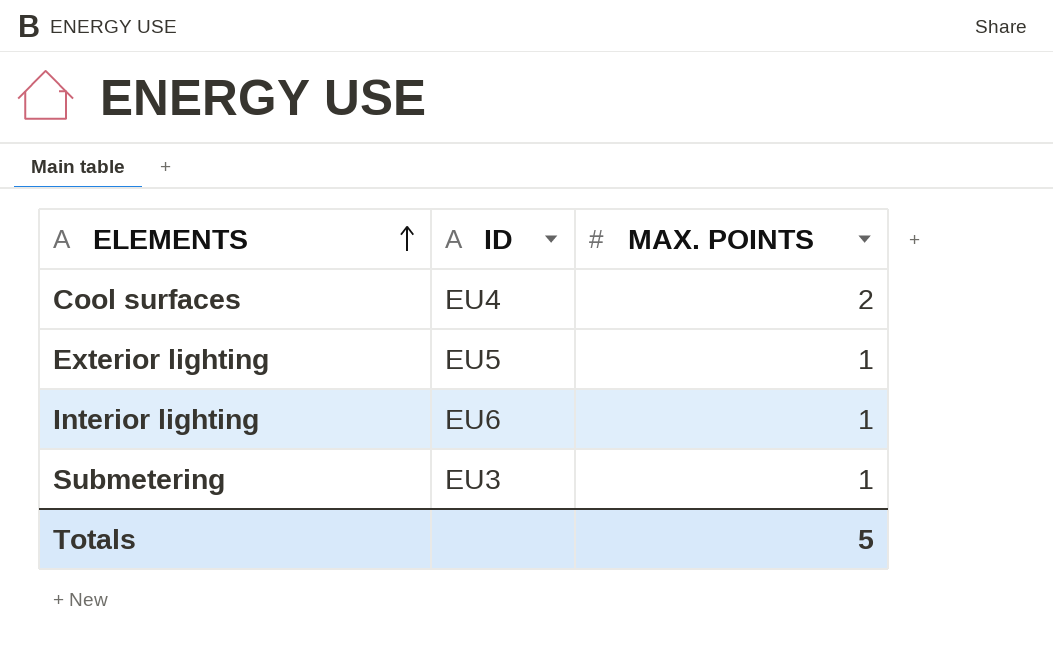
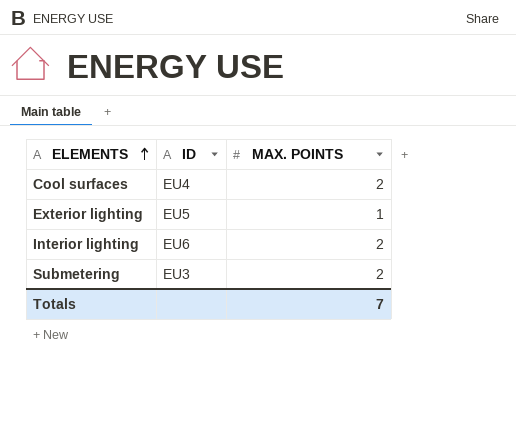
Interior lighting | MAX. POINTS: 1 -> 2
Submetering | MAX. POINTS: 1 -> 2
Totals | MAX. POINTS: 5 -> 7

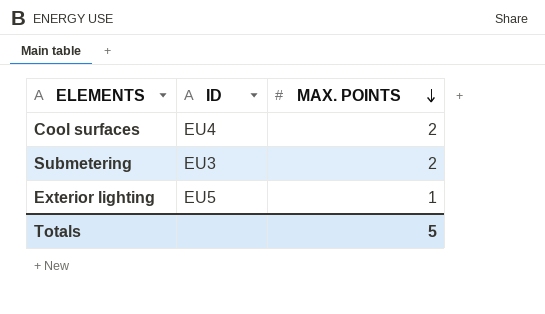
row order: ELEMENTS ascending -> MAX. POINTS descending
row Interior lighting: EU6 | 2 -> none
Totals | MAX. POINTS: 7 -> 5

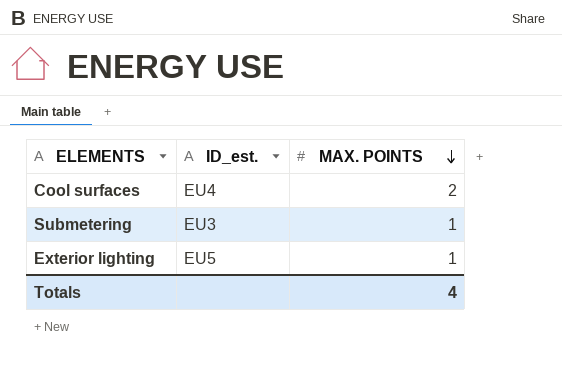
column name: ID -> ID_est.
Submetering | MAX. POINTS: 2 -> 1
Totals | MAX. POINTS: 5 -> 4

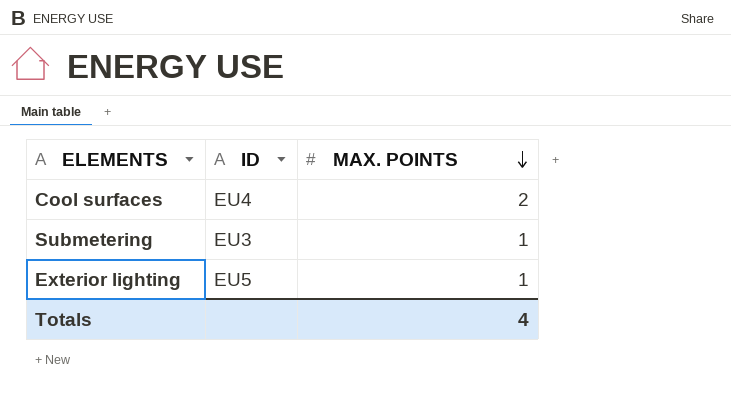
column name: ID_est. -> ID

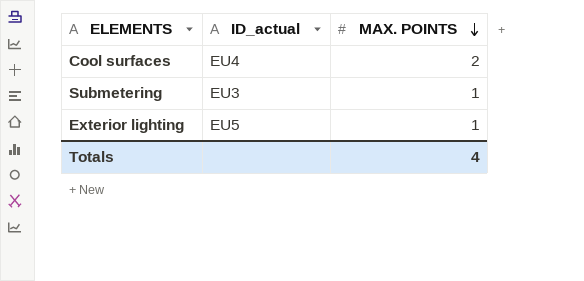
column name: ID -> ID_actual

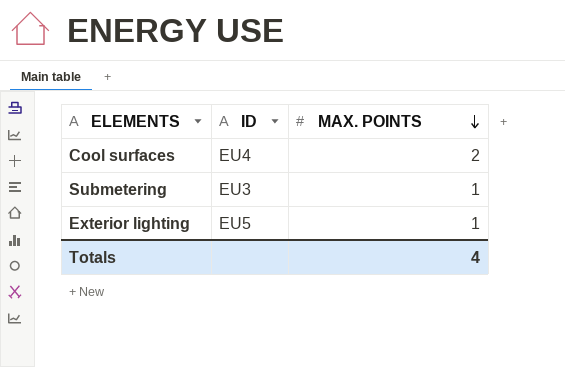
column name: ID_actual -> ID

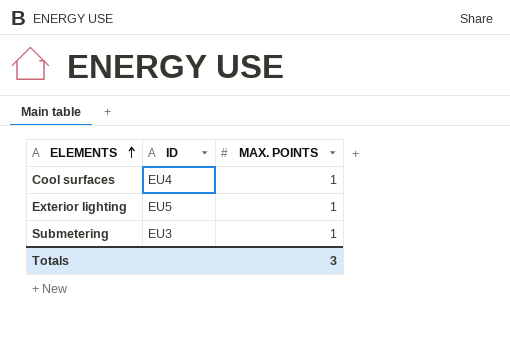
row order: MAX. POINTS descending -> ELEMENTS ascending
Cool surfaces | MAX. POINTS: 2 -> 1
Totals | MAX. POINTS: 4 -> 3

